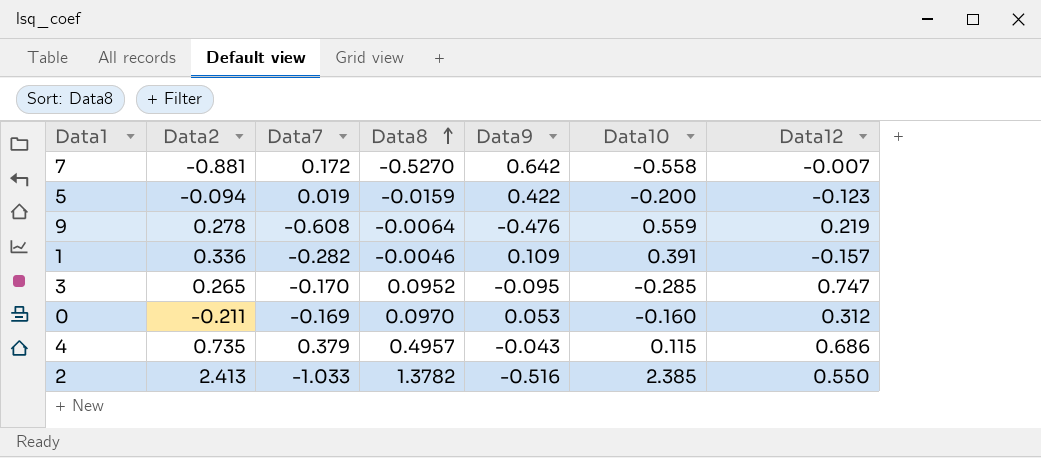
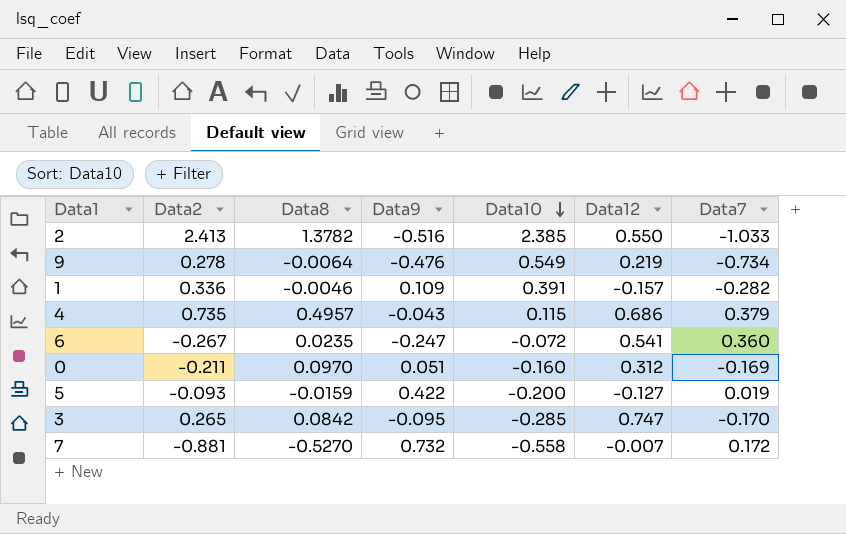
row order: Data8 ascending -> Data10 descending
column Data7 | position: 3 -> 7
9 | Data10: 0.559 -> 0.549
9 | Data7: -0.608 -> -0.734
row 6: none -> -0.267 | 0.0235 | -0.247 | -0.072 | 0.541 | 0.360
0 | Data9: 0.053 -> 0.051
5 | Data2: -0.094 -> -0.093
5 | Data12: -0.123 -> -0.127
3 | Data8: 0.0952 -> 0.0842
7 | Data9: 0.642 -> 0.732

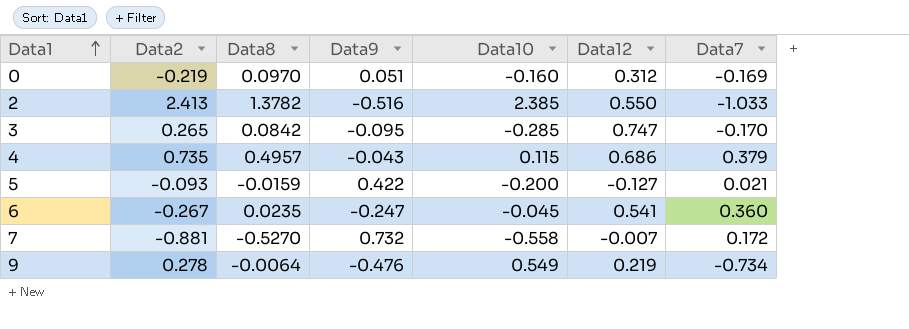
row order: Data10 descending -> Data1 ascending
row 1: 0.336 | -0.0046 | 0.109 | 0.391 | -0.157 | -0.282 -> none
0 | Data2: -0.211 -> -0.219
5 | Data7: 0.019 -> 0.021
6 | Data10: -0.072 -> -0.045

